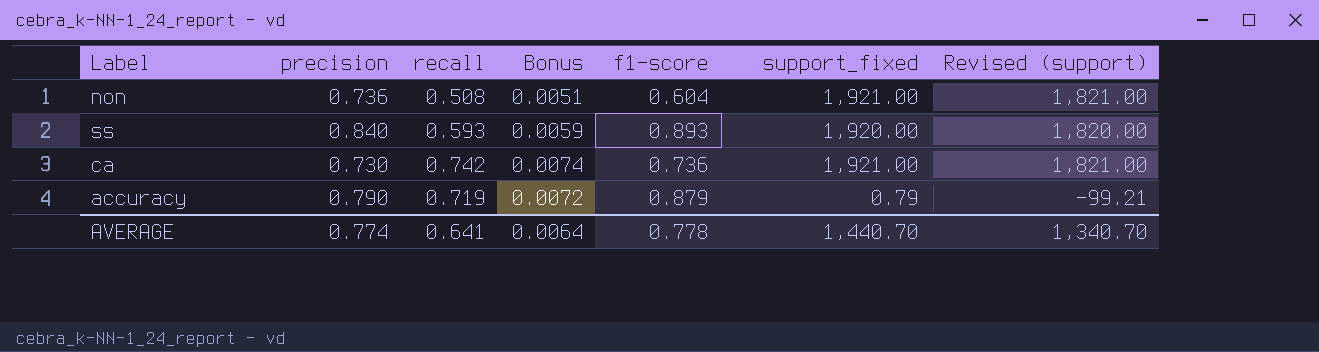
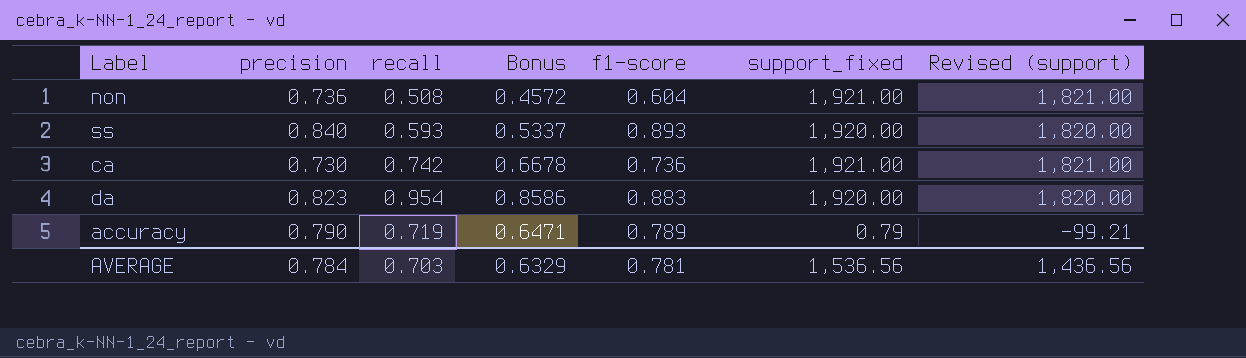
column Bonus | formula: [recall] * 0.01 -> [recall] * 0.9
row da: none -> 0.823 | 0.954 | 0.8586 | 0.883 | 1,920.00 | 1,820.00
accuracy | f1-score: 0.879 -> 0.789
AVERAGE | precision: 0.774 -> 0.784
AVERAGE | recall: 0.641 -> 0.703
AVERAGE | Bonus: 0.0064 -> 0.6329
AVERAGE | f1-score: 0.778 -> 0.781
AVERAGE | support_fixed: 1,440.70 -> 1,536.56
AVERAGE | Revised (support): 1,340.70 -> 1,436.56

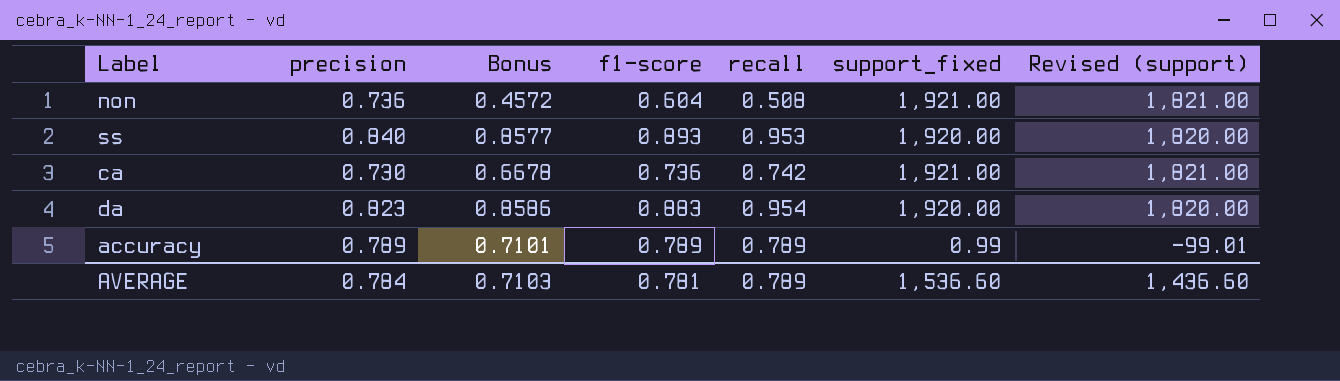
column recall | position: 3 -> 5
ss | Bonus: 0.5337 -> 0.8577
ss | recall: 0.593 -> 0.953
accuracy | precision: 0.790 -> 0.789
accuracy | Bonus: 0.6471 -> 0.7101
accuracy | recall: 0.719 -> 0.789
accuracy | support_fixed: 0.79 -> 0.99
accuracy | Revised (support): -99.21 -> -99.01
AVERAGE | Bonus: 0.6329 -> 0.7103
AVERAGE | recall: 0.703 -> 0.789
AVERAGE | support_fixed: 1,536.56 -> 1,536.60
AVERAGE | Revised (support): 1,436.56 -> 1,436.60

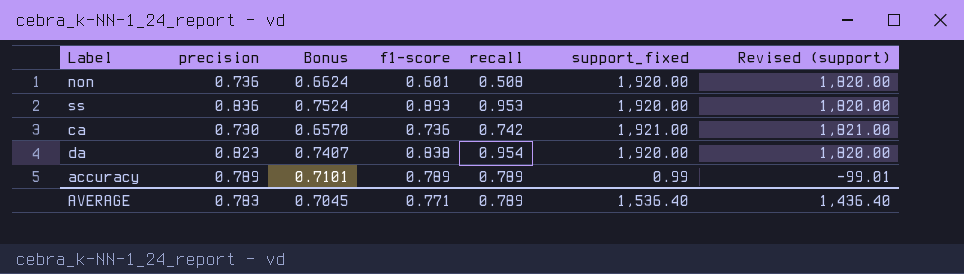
column Bonus | formula: [recall] * 0.9 -> [precision] * 0.9
non | f1-score: 0.604 -> 0.601
non | support_fixed: 1,921.00 -> 1,920.00
non | Revised (support): 1,821.00 -> 1,820.00
ss | precision: 0.840 -> 0.836
da | f1-score: 0.883 -> 0.838
AVERAGE | precision: 0.784 -> 0.783
AVERAGE | Bonus: 0.7103 -> 0.7045
AVERAGE | f1-score: 0.781 -> 0.771
AVERAGE | support_fixed: 1,536.60 -> 1,536.40
AVERAGE | Revised (support): 1,436.60 -> 1,436.40

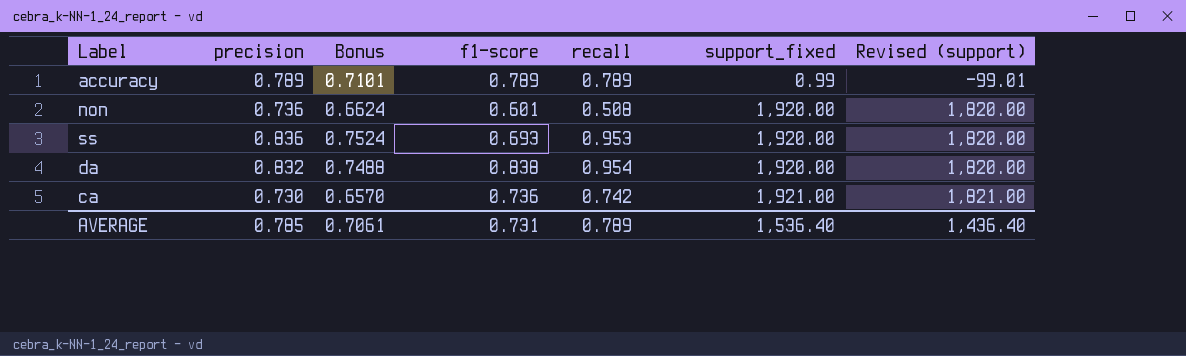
row order: none -> support_fixed ascending
ss | f1-score: 0.893 -> 0.693
da | precision: 0.823 -> 0.832
da | Bonus: 0.7407 -> 0.7488
AVERAGE | precision: 0.783 -> 0.785
AVERAGE | Bonus: 0.7045 -> 0.7061
AVERAGE | f1-score: 0.771 -> 0.731

